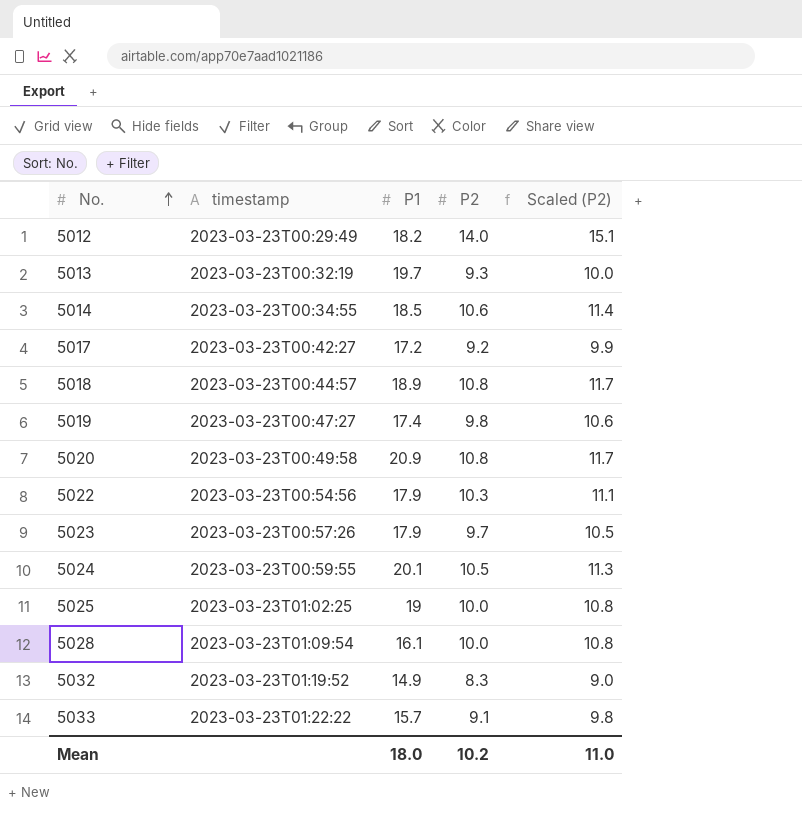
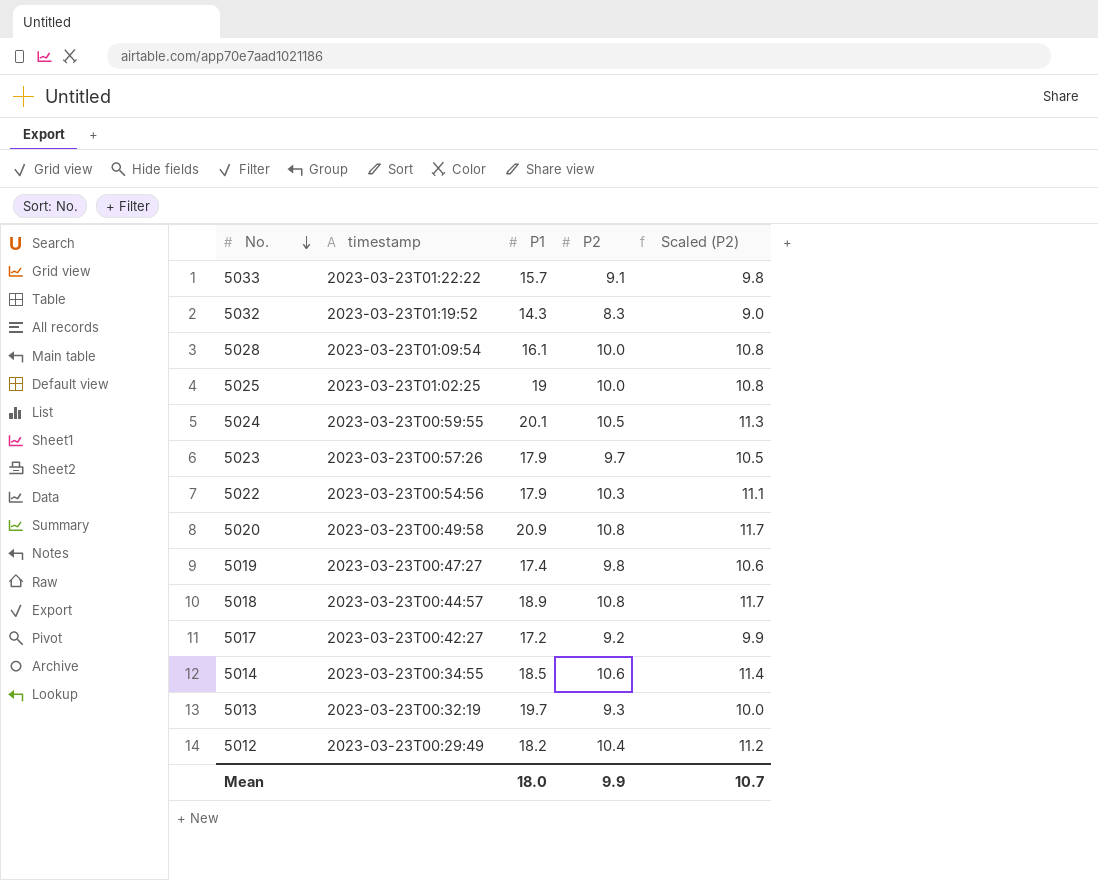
row order: No. ascending -> No. descending
5032 | P1: 14.9 -> 14.3
5012 | P2: 14.0 -> 10.4
5012 | Scaled (P2): 15.1 -> 11.2
Mean | P2: 10.2 -> 9.9
Mean | Scaled (P2): 11.0 -> 10.7

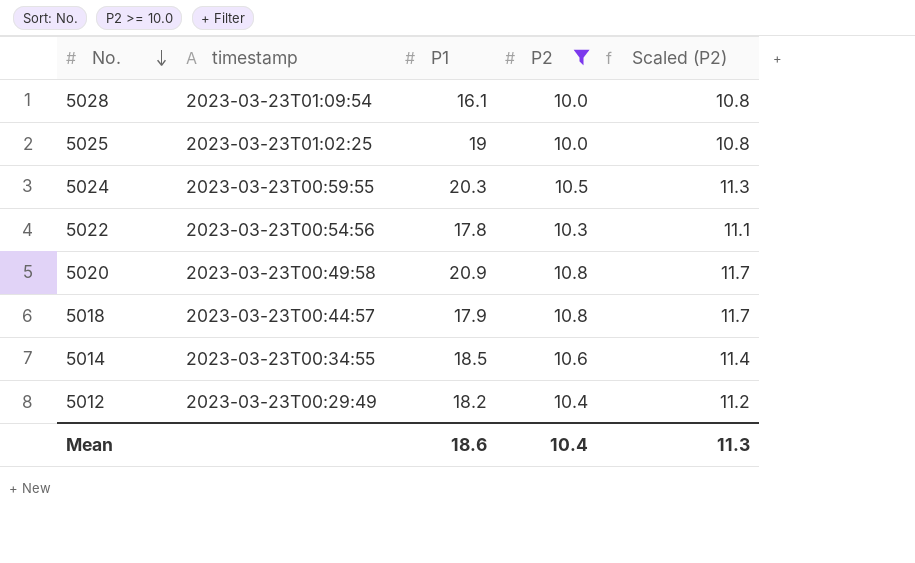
filter: none -> P2 >= 10.0
5024 | P1: 20.1 -> 20.3
5022 | P1: 17.9 -> 17.8
5018 | P1: 18.9 -> 17.9
Mean | P1: 18.0 -> 18.6
Mean | P2: 9.9 -> 10.4
Mean | Scaled (P2): 10.7 -> 11.3

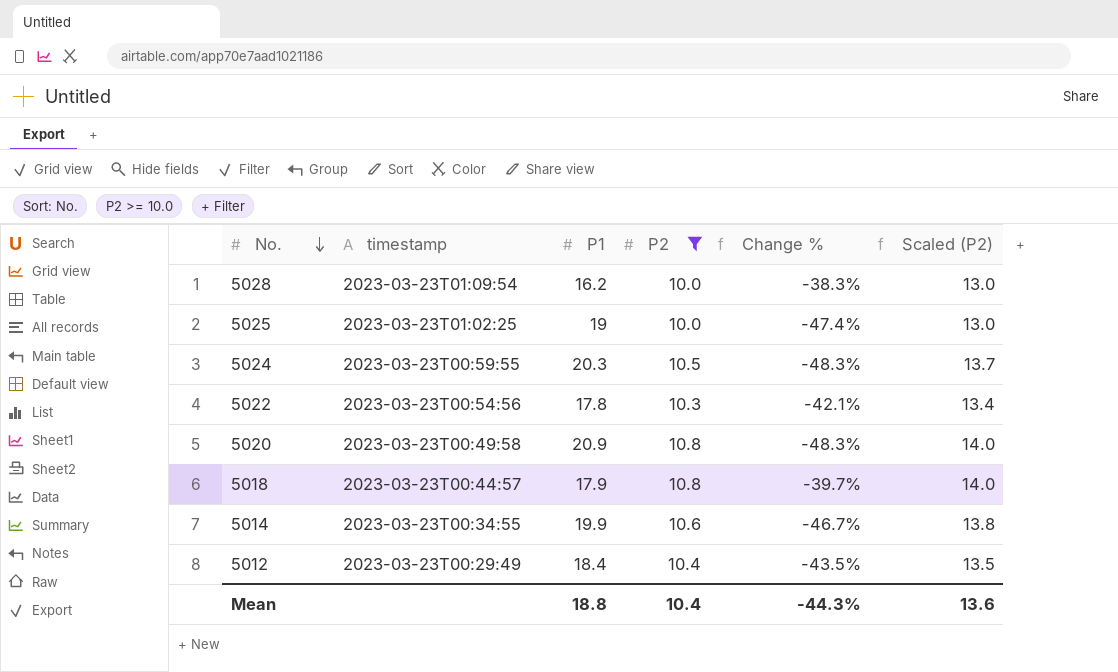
column Change % | formula: none -> ([P2] - [P1]) / [P1]
column Scaled (P2) | formula: [P2] * 1.08 -> [P2] * 1.3
5028 | P1: 16.1 -> 16.2
5014 | P1: 18.5 -> 19.9
5012 | P1: 18.2 -> 18.4
Mean | P1: 18.6 -> 18.8
Mean | Scaled (P2): 11.3 -> 13.6

